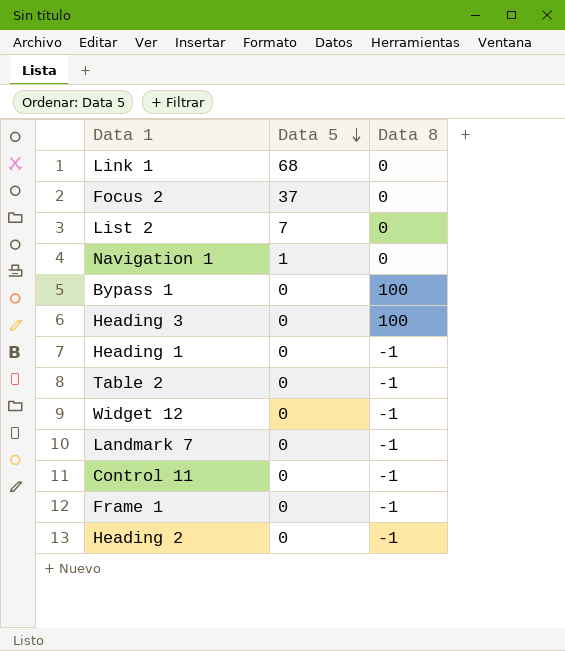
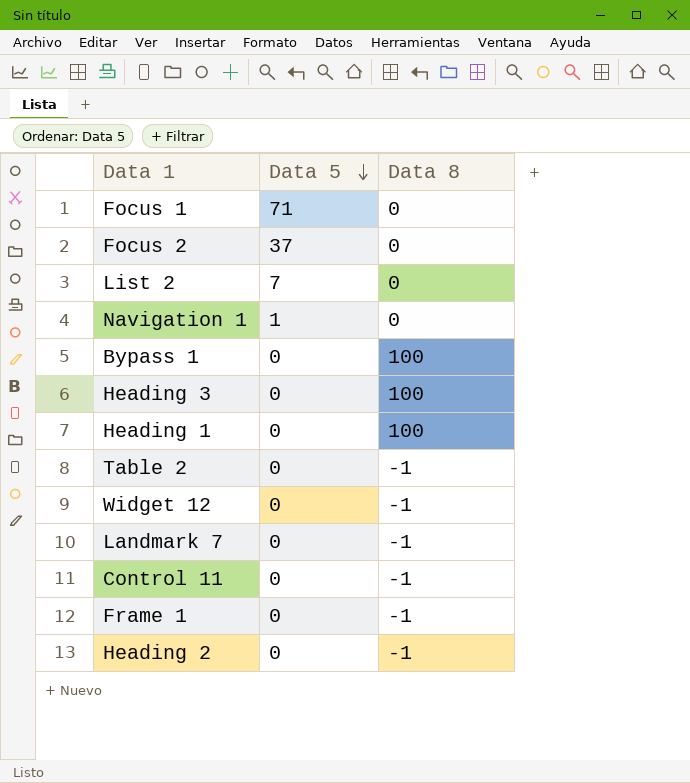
row Link 1: 68 | 0 -> none
row Focus 1: none -> 71 | 0
Heading 1 | Data 8: -1 -> 100

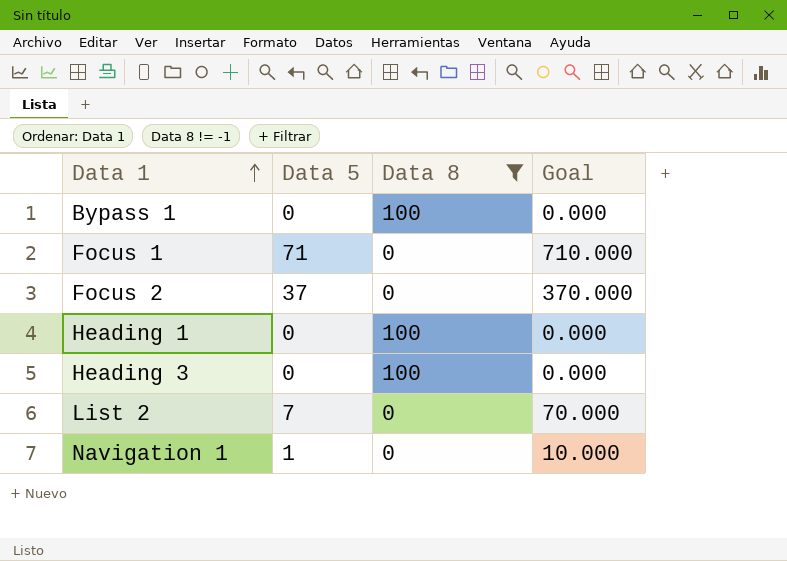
filter: none -> Data 8 != -1
row order: Data 5 descending -> Data 1 ascending
column Goal | formula: none -> [Data 5] * 10

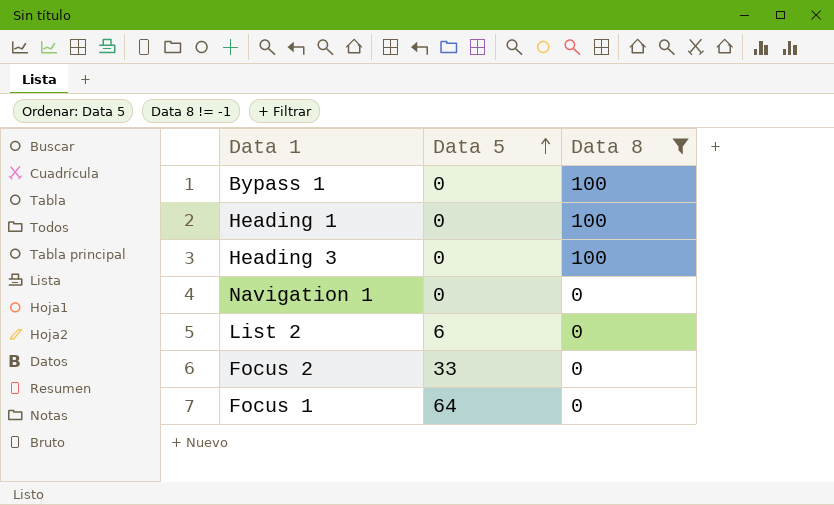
row order: Data 1 ascending -> Data 5 ascending
column Goal | formula: [Data 5] * 10 -> none
Navigation 1 | Data 5: 1 -> 0
List 2 | Data 5: 7 -> 6
Focus 2 | Data 5: 37 -> 33
Focus 1 | Data 5: 71 -> 64

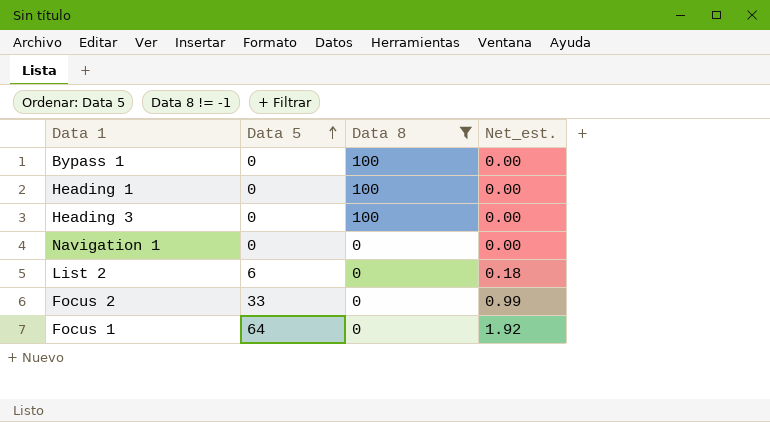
column Net_est. | formula: none -> [Data 5] * 0.03

